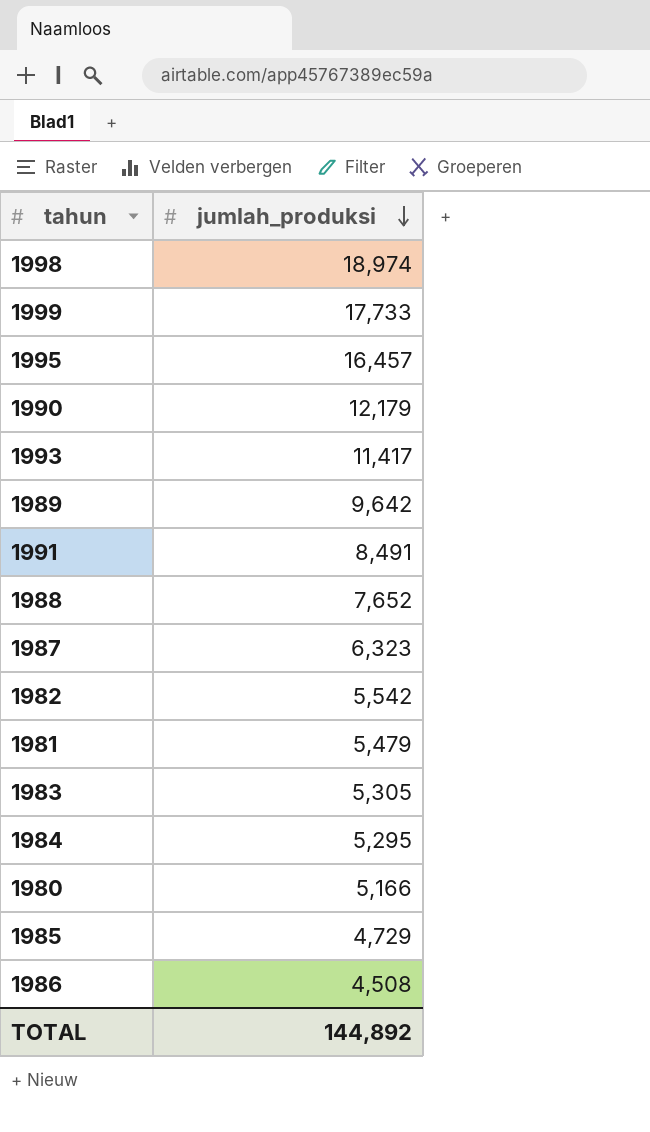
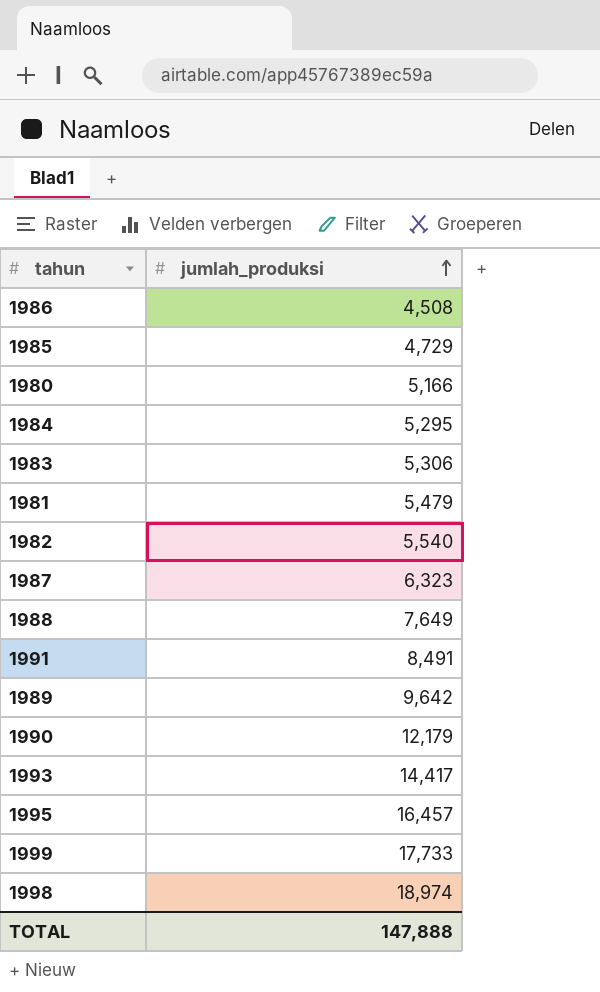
row order: jumlah_produksi descending -> jumlah_produksi ascending
1983 | jumlah_produksi: 5,305 -> 5,306
1982 | jumlah_produksi: 5,542 -> 5,540
1988 | jumlah_produksi: 7,652 -> 7,649
1993 | jumlah_produksi: 11,417 -> 14,417
TOTAL | jumlah_produksi: 144,892 -> 147,888

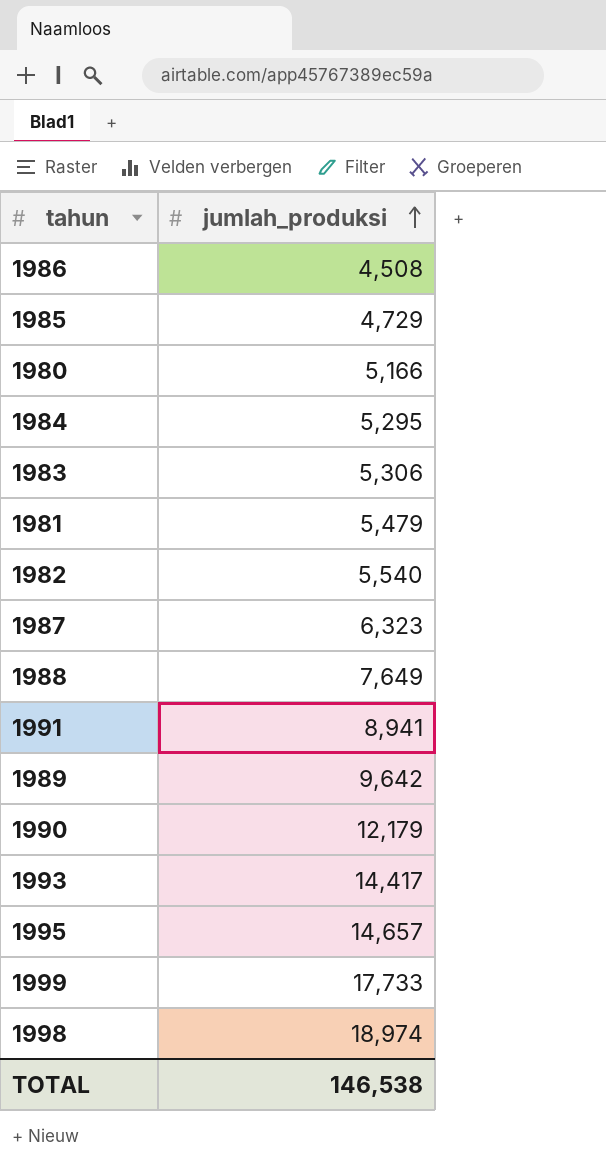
1991 | jumlah_produksi: 8,491 -> 8,941
1995 | jumlah_produksi: 16,457 -> 14,657
TOTAL | jumlah_produksi: 147,888 -> 146,538

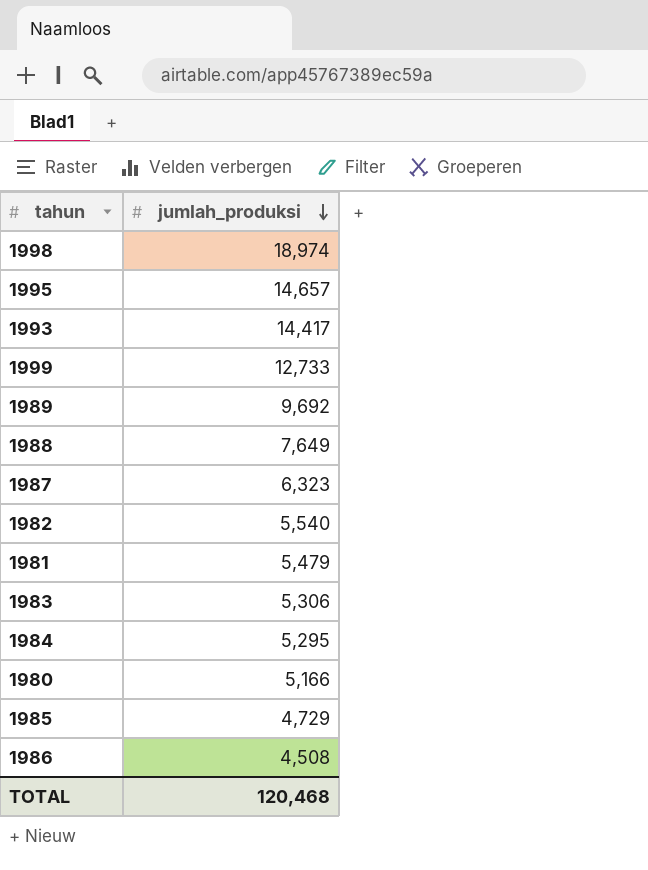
row order: jumlah_produksi ascending -> jumlah_produksi descending
row 1991: 8,941 -> none
row 1990: 12,179 -> none
1999 | jumlah_produksi: 17,733 -> 12,733
1989 | jumlah_produksi: 9,642 -> 9,692
TOTAL | jumlah_produksi: 146,538 -> 120,468

